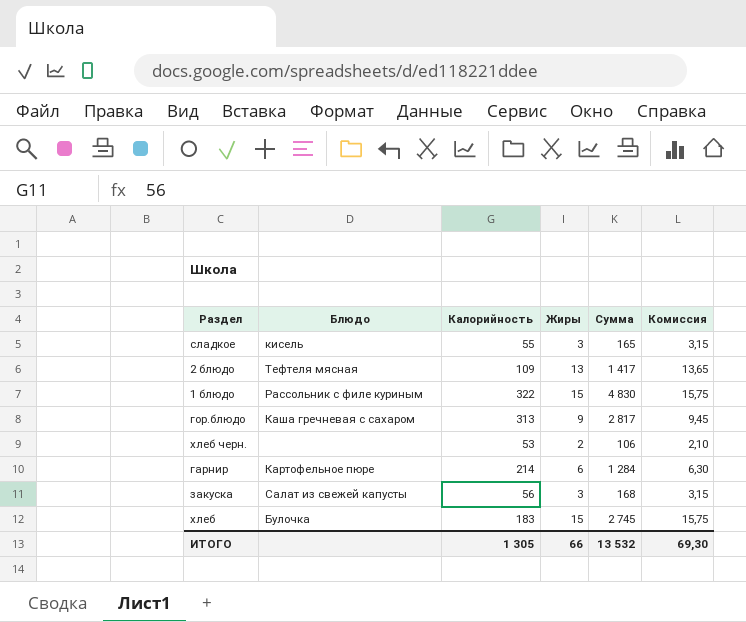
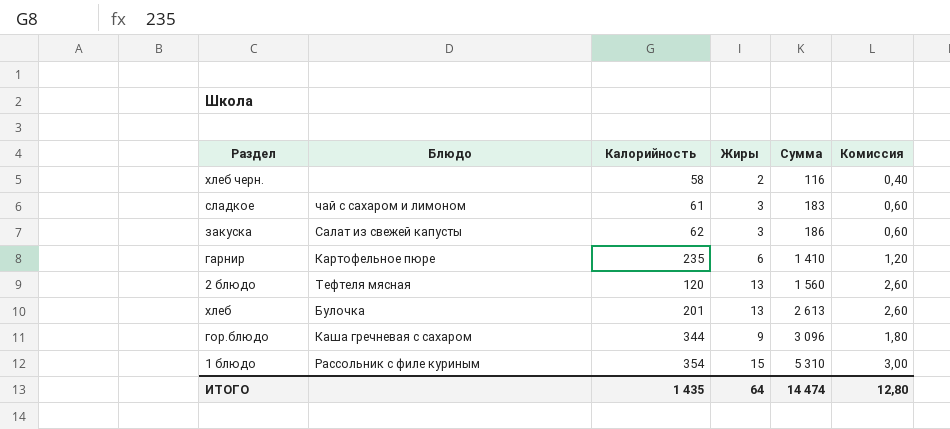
row order: none -> Сумма ascending
column Комиссия | formula: [Жиры] * 1,05 -> [Жиры] * 0,2
хлеб черн. | Калорийность: 53 -> 58
хлеб черн. | Сумма: 106 -> 116
сладкое | Блюдо: кисель -> чай с сахаром и лимоном
сладкое | Калорийность: 55 -> 61
сладкое | Сумма: 165 -> 183
закуска | Калорийность: 56 -> 62
закуска | Сумма: 168 -> 186
гарнир | Калорийность: 214 -> 235
гарнир | Сумма: 1 284 -> 1 410
2 блюдо | Калорийность: 109 -> 120
2 блюдо | Сумма: 1 417 -> 1 560
хлеб | Калорийность: 183 -> 201
хлеб | Жиры: 15 -> 13
хлеб | Сумма: 2 745 -> 2 613
гор.блюдо | Калорийность: 313 -> 344
гор.блюдо | Сумма: 2 817 -> 3 096
1 блюдо | Калорийность: 322 -> 354
1 блюдо | Сумма: 4 830 -> 5 310
ИТОГО | Калорийность: 1 305 -> 1 435
ИТОГО | Жиры: 66 -> 64
ИТОГО | Сумма: 13 532 -> 14 474
ИТОГО | Комиссия: 69,30 -> 12,80

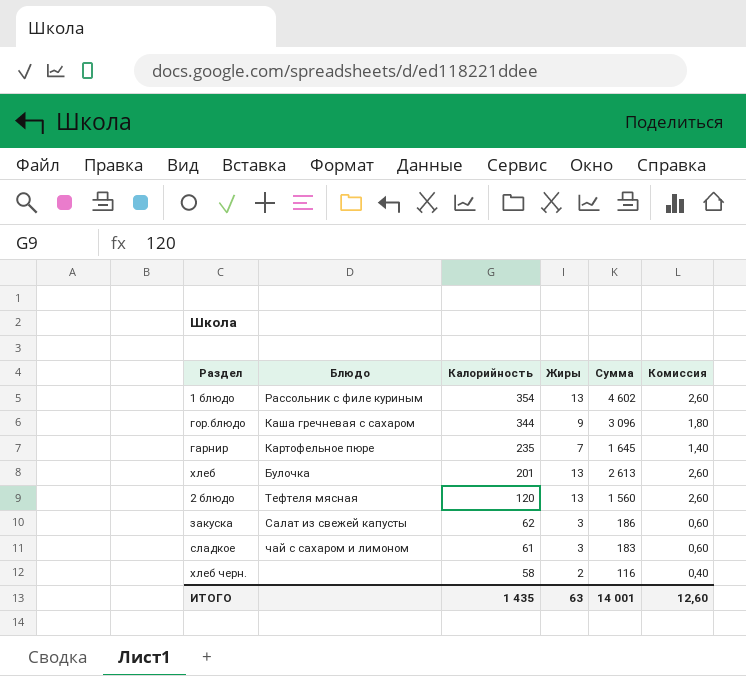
row order: Сумма ascending -> Калорийность descending
1 блюдо | Жиры: 15 -> 13
1 блюдо | Сумма: 5 310 -> 4 602
1 блюдо | Комиссия: 3,00 -> 2,60
гарнир | Жиры: 6 -> 7
гарнир | Сумма: 1 410 -> 1 645
гарнир | Комиссия: 1,20 -> 1,40
ИТОГО | Жиры: 64 -> 63
ИТОГО | Сумма: 14 474 -> 14 001
ИТОГО | Комиссия: 12,80 -> 12,60

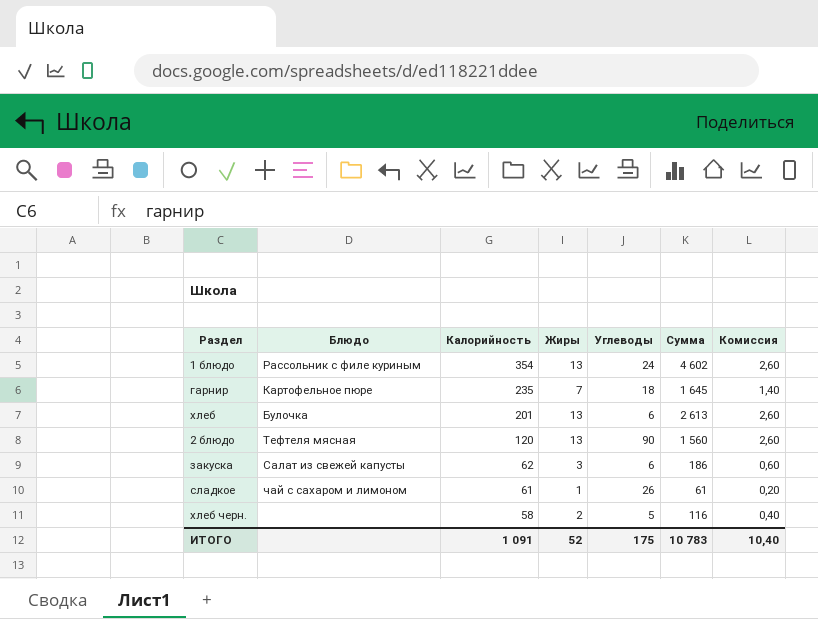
column Углеводы | position: none -> 5
row гор.блюдо: Каша гречневая с сахаром | 344 | 9 | 3 096 | 1,80 -> none
сладкое | Жиры: 3 -> 1
сладкое | Сумма: 183 -> 61
сладкое | Комиссия: 0,60 -> 0,20
ИТОГО | Калорийность: 1 435 -> 1 091
ИТОГО | Жиры: 63 -> 52
ИТОГО | Сумма: 14 001 -> 10 783
ИТОГО | Комиссия: 12,60 -> 10,40

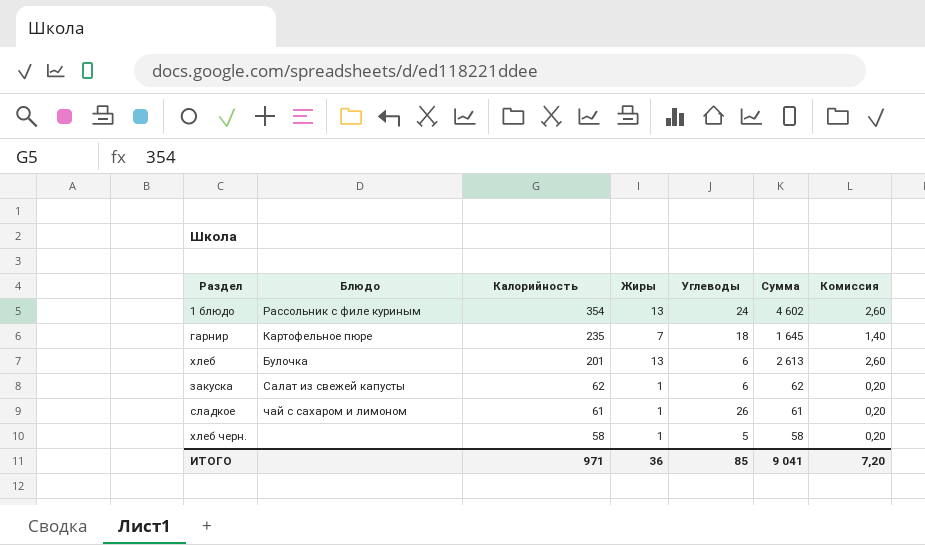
row 2 блюдо: Тефтеля мясная | 120 | 13 | 90 | 1 560 | 2,60 -> none
закуска | Жиры: 3 -> 1
закуска | Сумма: 186 -> 62
закуска | Комиссия: 0,60 -> 0,20
хлеб черн. | Жиры: 2 -> 1
хлеб черн. | Сумма: 116 -> 58
хлеб черн. | Комиссия: 0,40 -> 0,20
ИТОГО | Калорийность: 1 091 -> 971
ИТОГО | Жиры: 52 -> 36
ИТОГО | Углеводы: 175 -> 85
ИТОГО | Сумма: 10 783 -> 9 041
ИТОГО | Комиссия: 10,40 -> 7,20

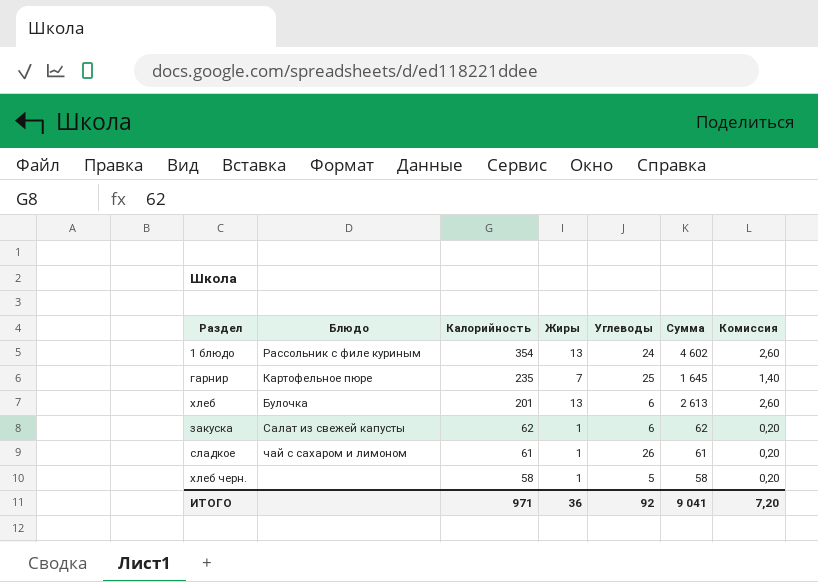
гарнир | Углеводы: 18 -> 25
ИТОГО | Углеводы: 85 -> 92

